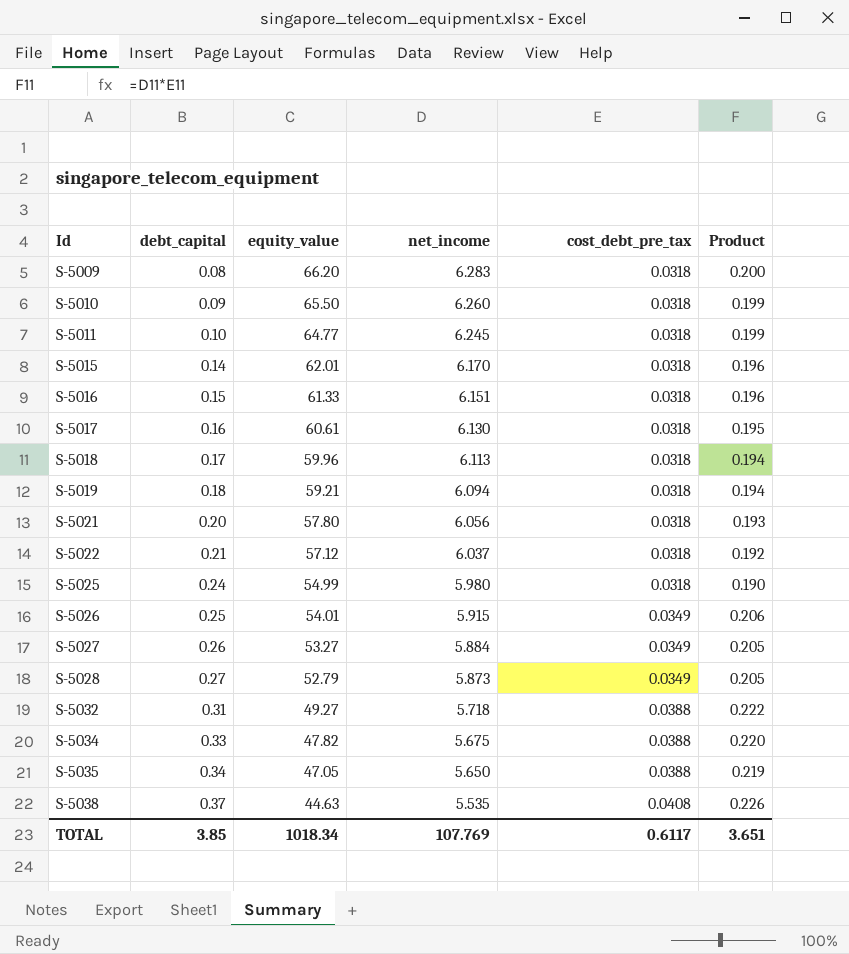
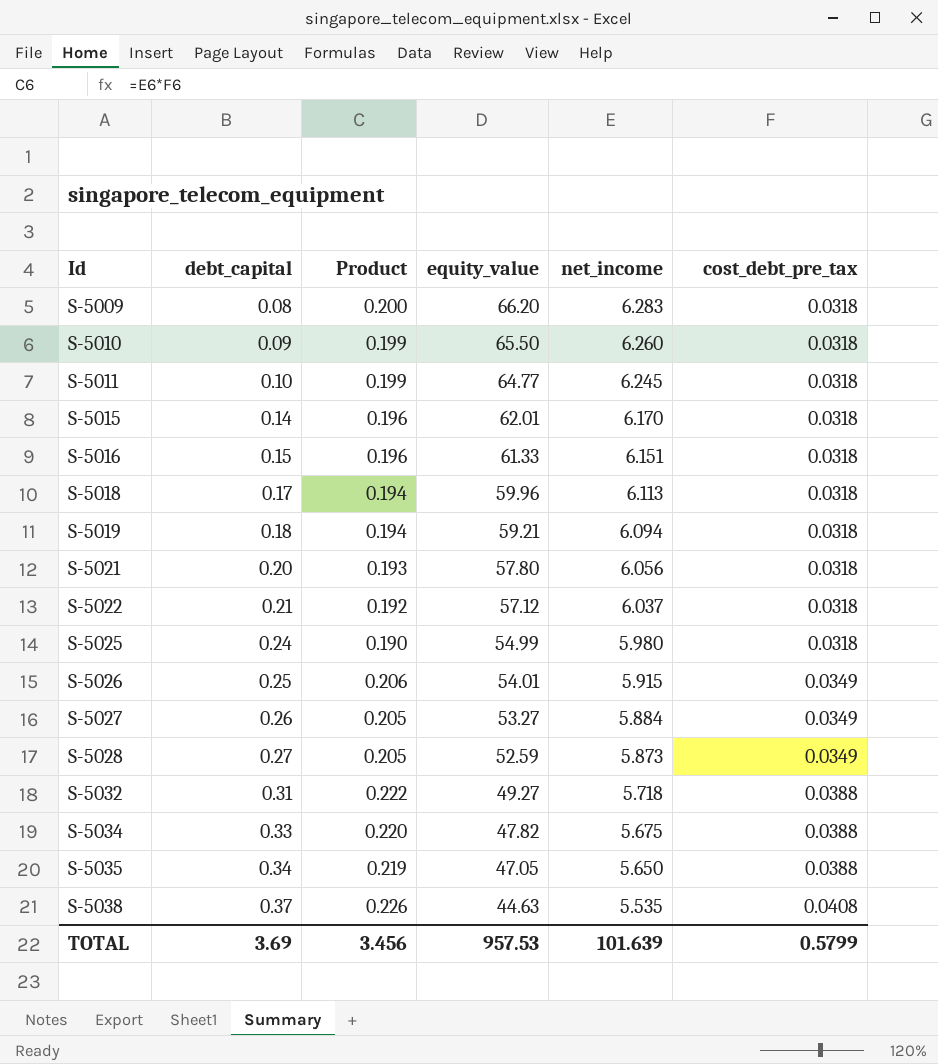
column Product | position: 6 -> 3
row S-5017: 0.16 | 60.61 | 6.130 | 0.0318 | 0.195 -> none
S-5028 | equity_value: 52.79 -> 52.59
TOTAL | debt_capital: 3.85 -> 3.69
TOTAL | Product: 3.651 -> 3.456
TOTAL | equity_value: 1018.34 -> 957.53
TOTAL | net_income: 107.769 -> 101.639
TOTAL | cost_debt_pre_tax: 0.6117 -> 0.5799

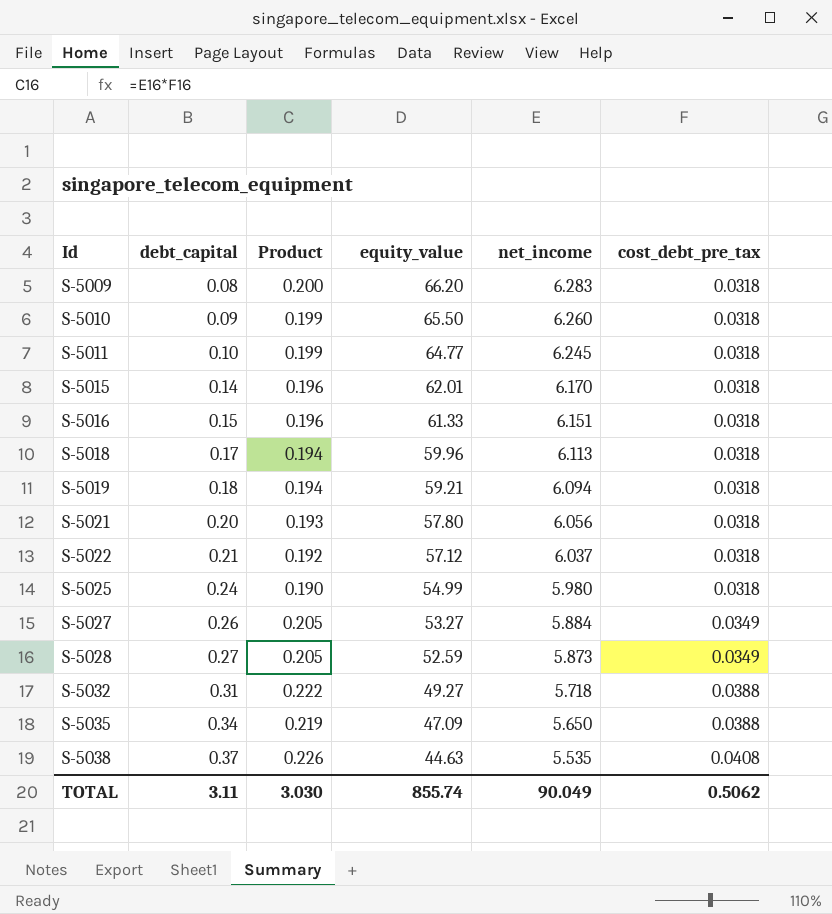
row S-5026: 0.25 | 0.206 | 54.01 | 5.915 | 0.0349 -> none
row S-5034: 0.33 | 0.220 | 47.82 | 5.675 | 0.0388 -> none
S-5035 | equity_value: 47.05 -> 47.09
TOTAL | debt_capital: 3.69 -> 3.11
TOTAL | Product: 3.456 -> 3.030
TOTAL | equity_value: 957.53 -> 855.74
TOTAL | net_income: 101.639 -> 90.049
TOTAL | cost_debt_pre_tax: 0.5799 -> 0.5062

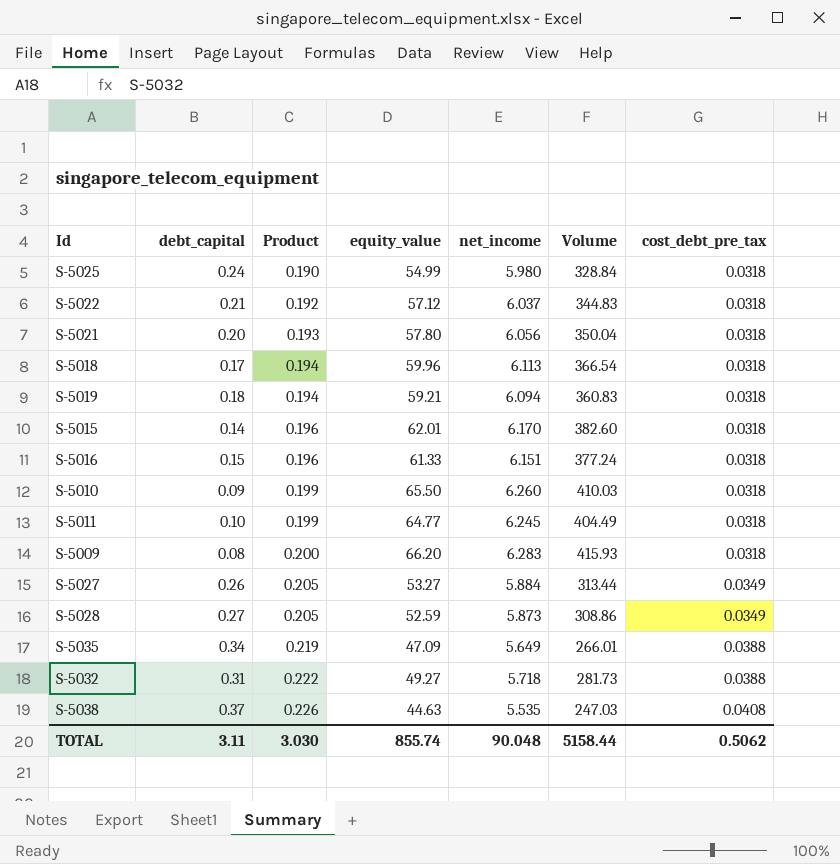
row order: Id ascending -> Product ascending
column Volume | formula: none -> [equity_value] * [net_income]
S-5035 | net_income: 5.650 -> 5.649
TOTAL | net_income: 90.049 -> 90.048

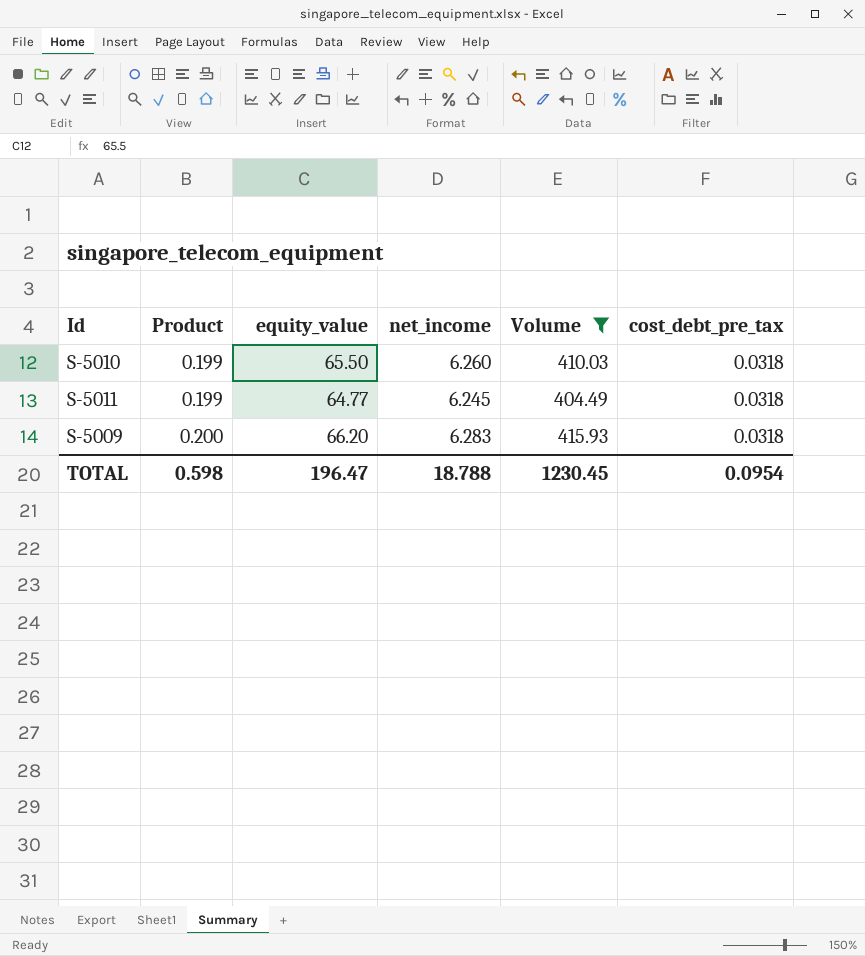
filter: none -> Volume >= 404.49
column debt_capital | position: 2 -> none
TOTAL | Product: 3.030 -> 0.598
TOTAL | equity_value: 855.74 -> 196.47
TOTAL | net_income: 90.048 -> 18.788
TOTAL | Volume: 5158.44 -> 1230.45
TOTAL | cost_debt_pre_tax: 0.5062 -> 0.0954

